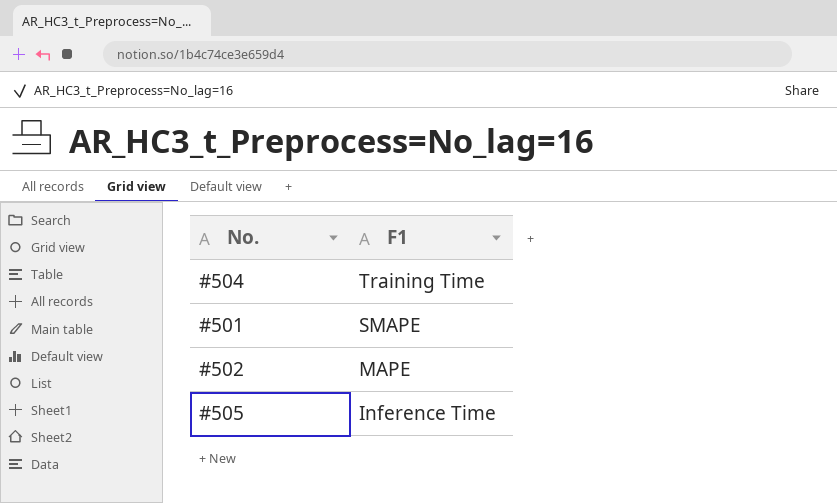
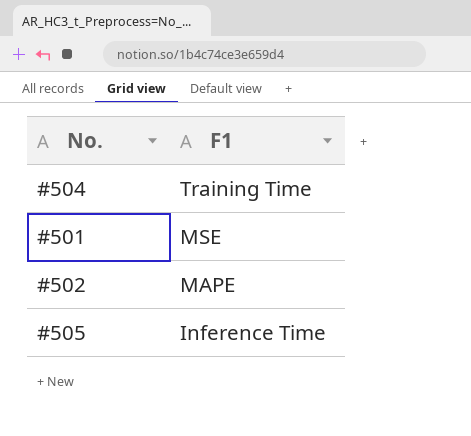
#501 | F1: SMAPE -> MSE

